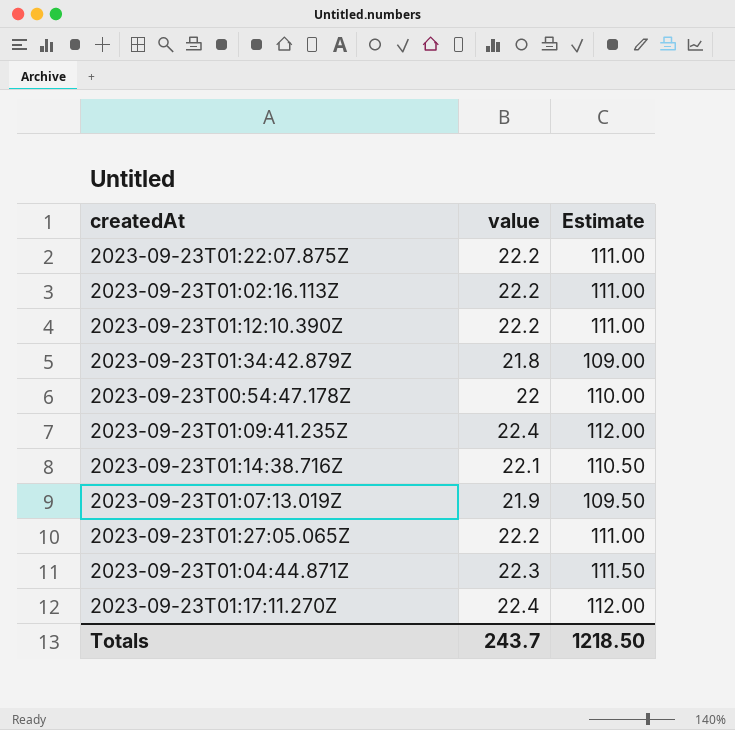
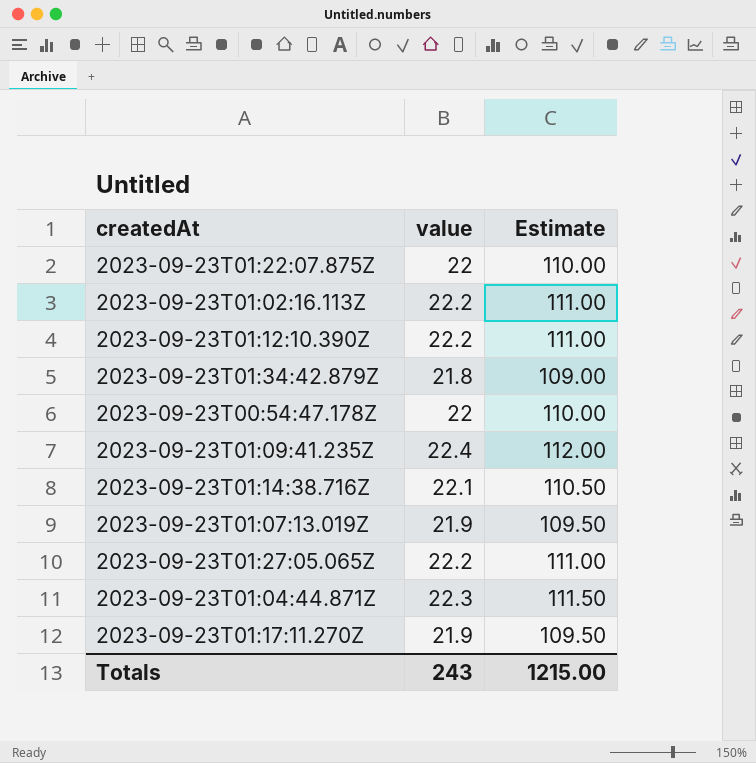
2023-09-23T01:22:07.875Z | value: 22.2 -> 22
2023-09-23T01:22:07.875Z | Estimate: 111.00 -> 110.00
2023-09-23T01:17:11.270Z | value: 22.4 -> 21.9
2023-09-23T01:17:11.270Z | Estimate: 112.00 -> 109.50
Totals | value: 243.7 -> 243
Totals | Estimate: 1218.50 -> 1215.00

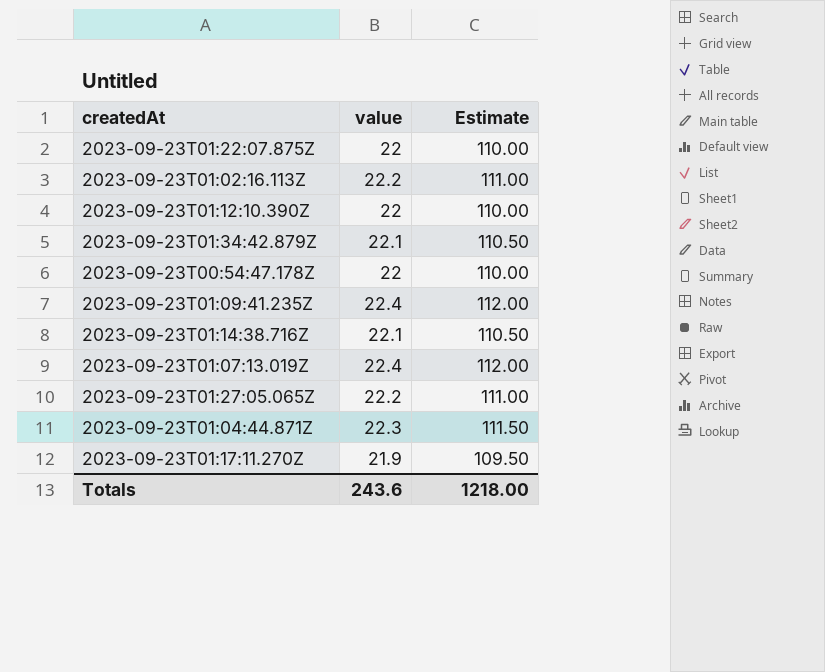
2023-09-23T01:12:10.390Z | value: 22.2 -> 22
2023-09-23T01:12:10.390Z | Estimate: 111.00 -> 110.00
2023-09-23T01:34:42.879Z | value: 21.8 -> 22.1
2023-09-23T01:34:42.879Z | Estimate: 109.00 -> 110.50
2023-09-23T01:07:13.019Z | value: 21.9 -> 22.4
2023-09-23T01:07:13.019Z | Estimate: 109.50 -> 112.00
Totals | value: 243 -> 243.6
Totals | Estimate: 1215.00 -> 1218.00

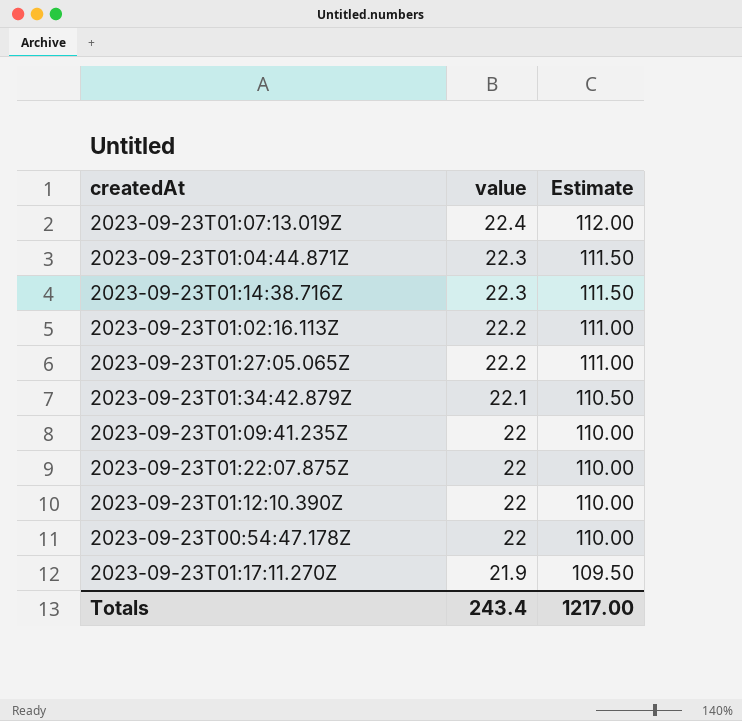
row order: none -> value descending
2023-09-23T01:14:38.716Z | value: 22.1 -> 22.3
2023-09-23T01:14:38.716Z | Estimate: 110.50 -> 111.50
2023-09-23T01:09:41.235Z | value: 22.4 -> 22
2023-09-23T01:09:41.235Z | Estimate: 112.00 -> 110.00
Totals | value: 243.6 -> 243.4
Totals | Estimate: 1218.00 -> 1217.00

